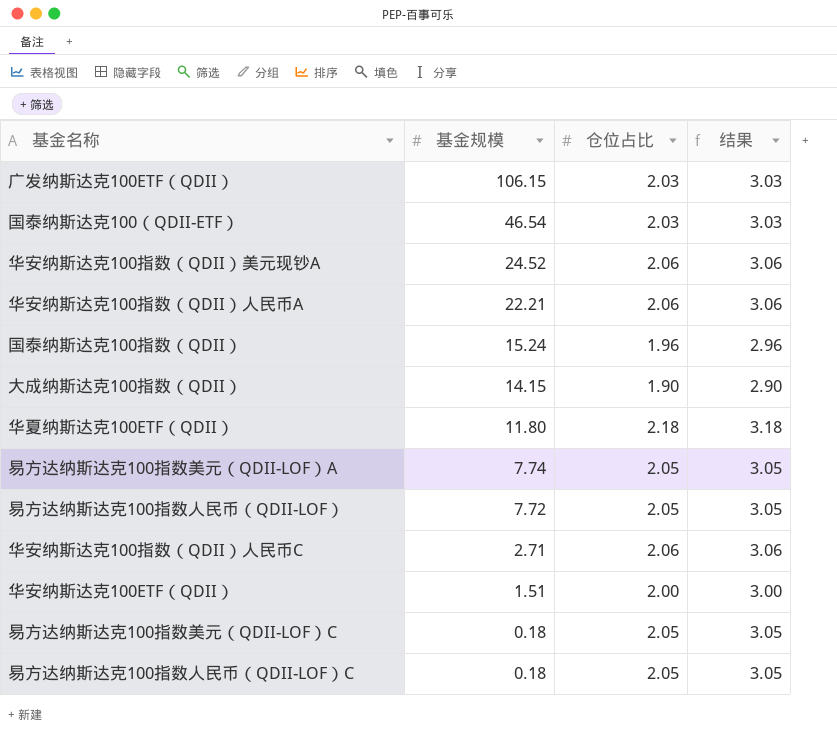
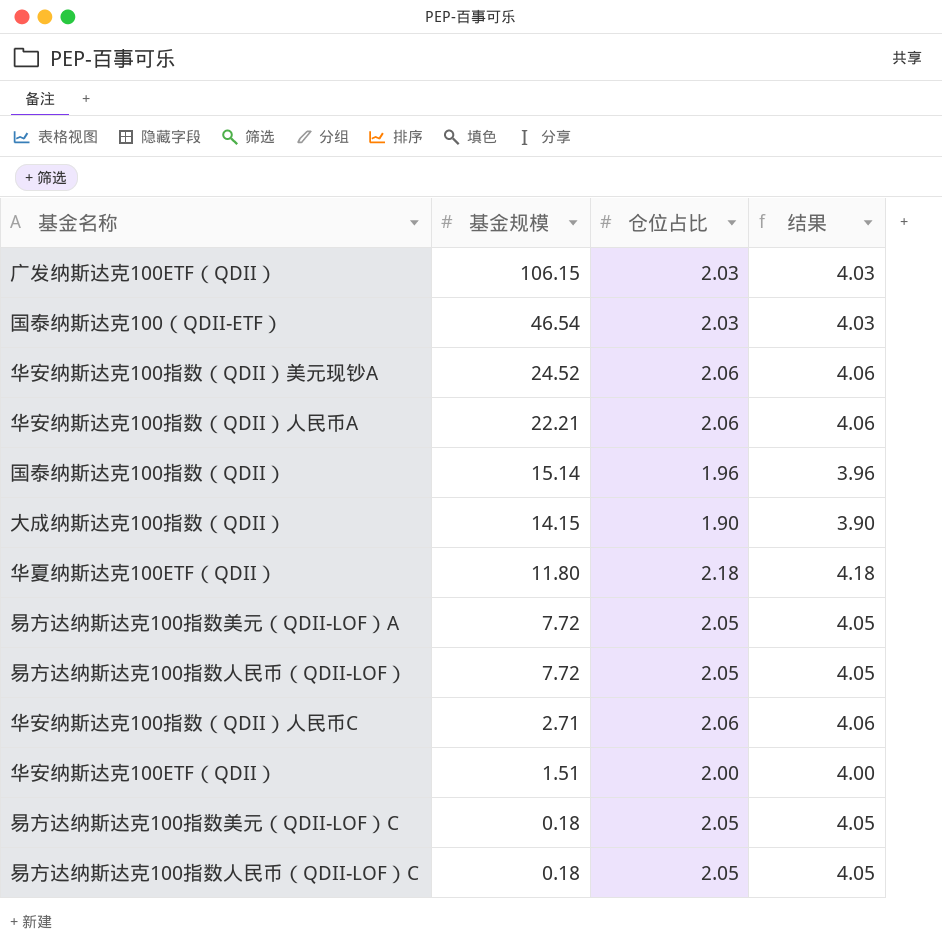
column 结果 | formula: [仓位占比] + 1 -> [仓位占比] + 2
国泰纳斯达克100指数（QDII） | 基金规模: 15.24 -> 15.14
易方达纳斯达克100指数美元（QDII-LOF）A | 基金规模: 7.74 -> 7.72

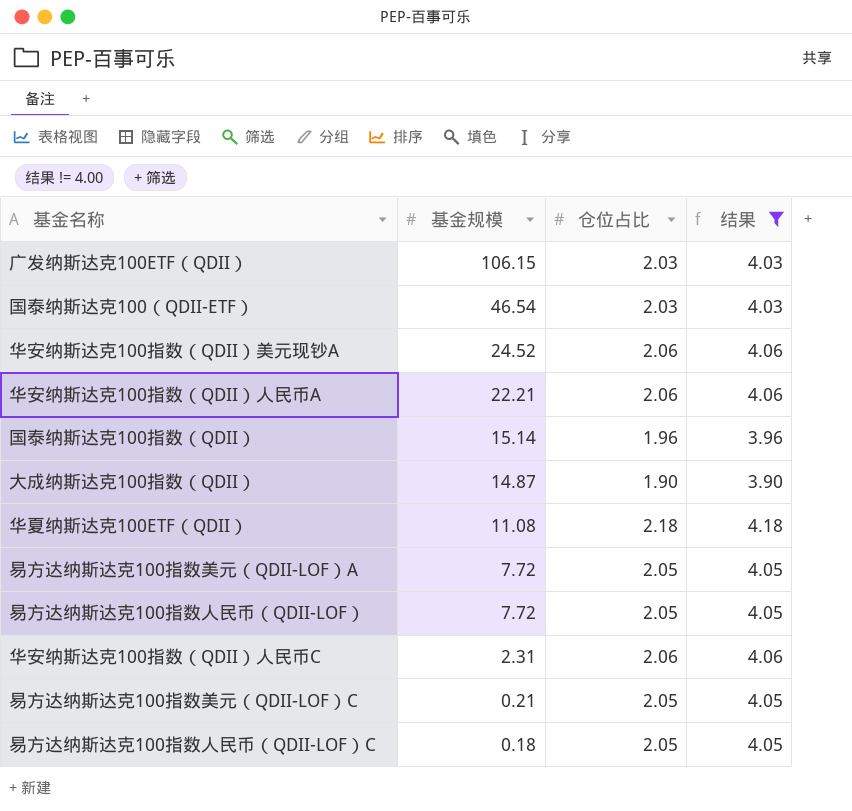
filter: none -> 结果 != 4.00
大成纳斯达克100指数（QDII） | 基金规模: 14.15 -> 14.87
华夏纳斯达克100ETF（QDII） | 基金规模: 11.80 -> 11.08
华安纳斯达克100指数（QDII）人民币C | 基金规模: 2.71 -> 2.31
易方达纳斯达克100指数美元（QDII-LOF）C | 基金规模: 0.18 -> 0.21

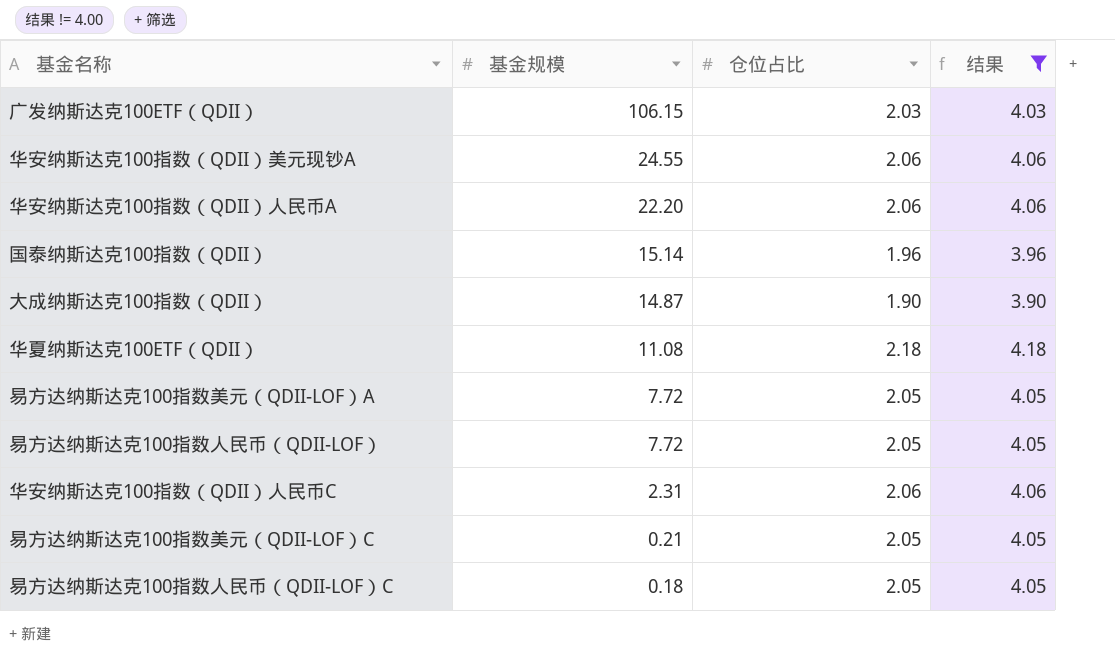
row 国泰纳斯达克100（QDII-ETF）: 46.54 | 2.03 | 4.03 -> none
华安纳斯达克100指数（QDII）美元现钞A | 基金规模: 24.52 -> 24.55
华安纳斯达克100指数（QDII）人民币A | 基金规模: 22.21 -> 22.20

